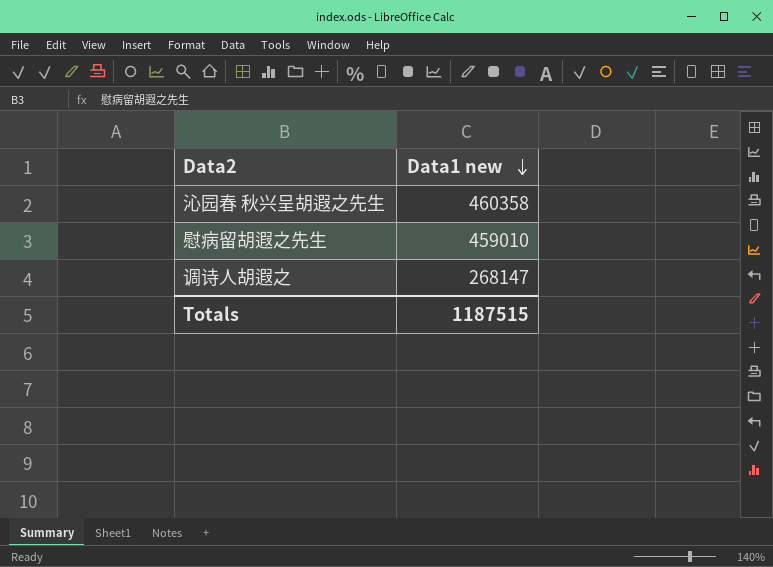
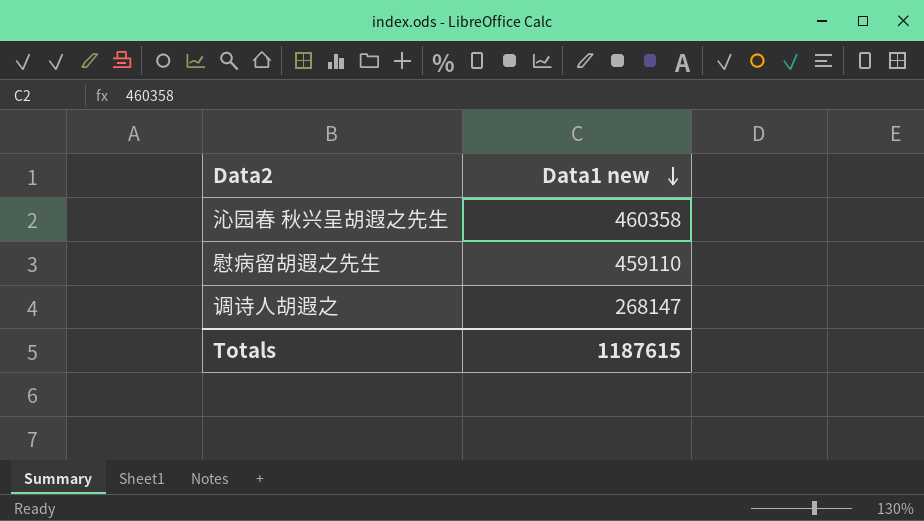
慰病留胡遐之先生 | Data1 new: 459010 -> 459110
Totals | Data1 new: 1187515 -> 1187615

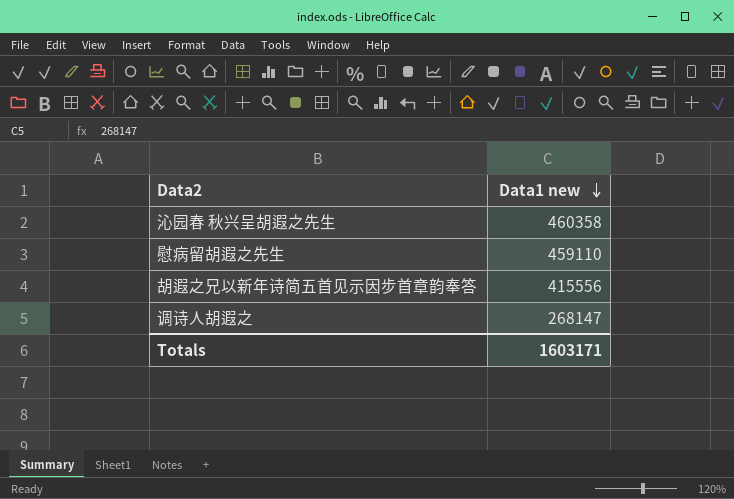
row 胡遐之兄以新年诗简五首见示因步首章韵奉答: none -> 415556
Totals | Data1 new: 1187615 -> 1603171

